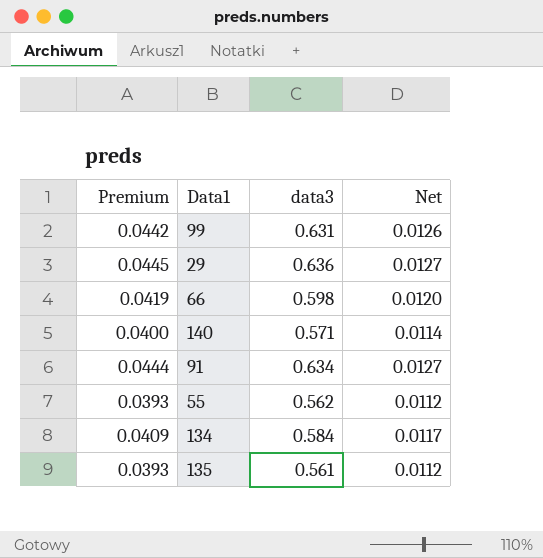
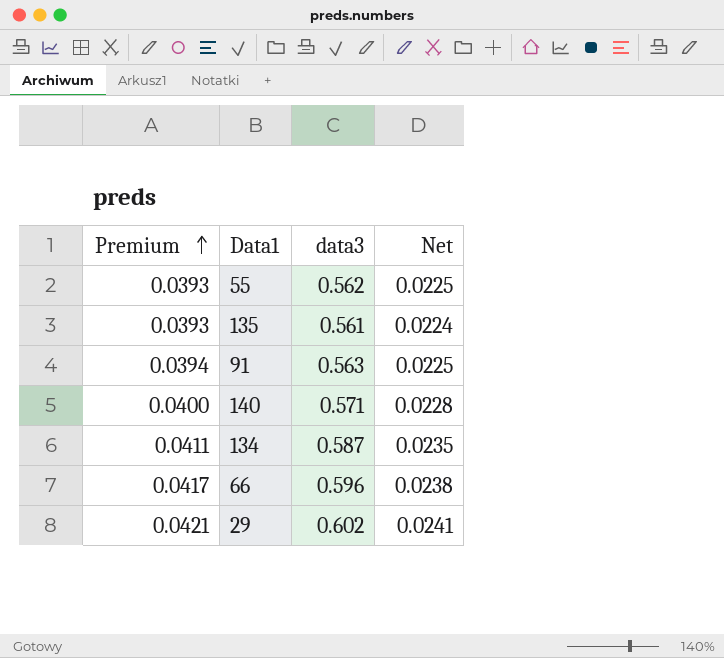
row order: none -> Premium ascending
column Net | formula: [data3] * 0.02 -> [data3] * 0.04
row 99: 0.0442 | 0.631 | 0.0126 -> none
91 | Premium: 0.0444 -> 0.0394
91 | data3: 0.634 -> 0.563
134 | Premium: 0.0409 -> 0.0411
134 | data3: 0.584 -> 0.587
66 | Premium: 0.0419 -> 0.0417
66 | data3: 0.598 -> 0.596
29 | Premium: 0.0445 -> 0.0421
29 | data3: 0.636 -> 0.602

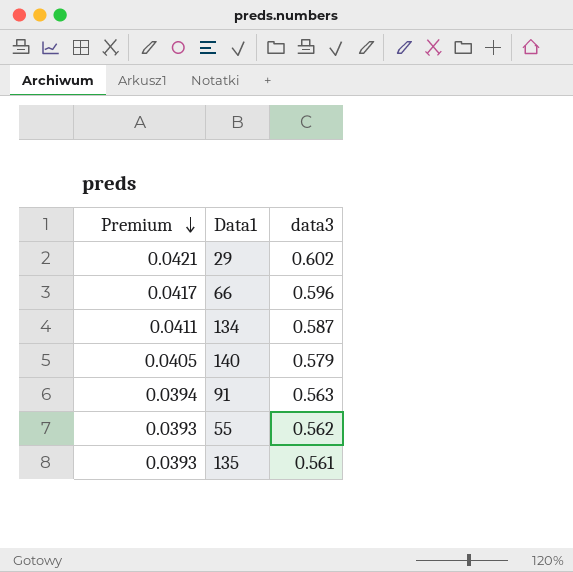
row order: Premium ascending -> Premium descending
column Net | formula: [data3] * 0.04 -> none
140 | Premium: 0.0400 -> 0.0405
140 | data3: 0.571 -> 0.579

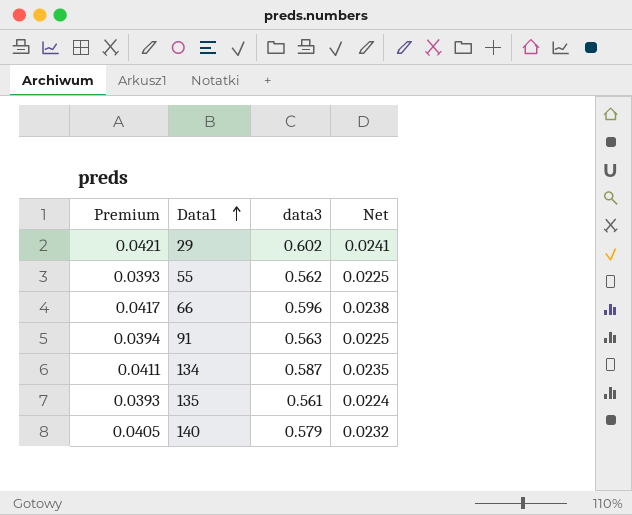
row order: Premium descending -> Data1 ascending
column Net | formula: none -> [data3] * 0.04

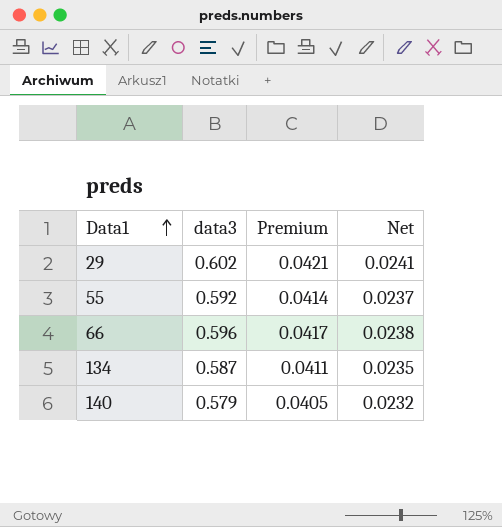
column Premium | position: 1 -> 3
row 91: 0.0394 | 0.563 | 0.0225 -> none
row 135: 0.0393 | 0.561 | 0.0224 -> none
55 | data3: 0.562 -> 0.592
55 | Premium: 0.0393 -> 0.0414
55 | Net: 0.0225 -> 0.0237

